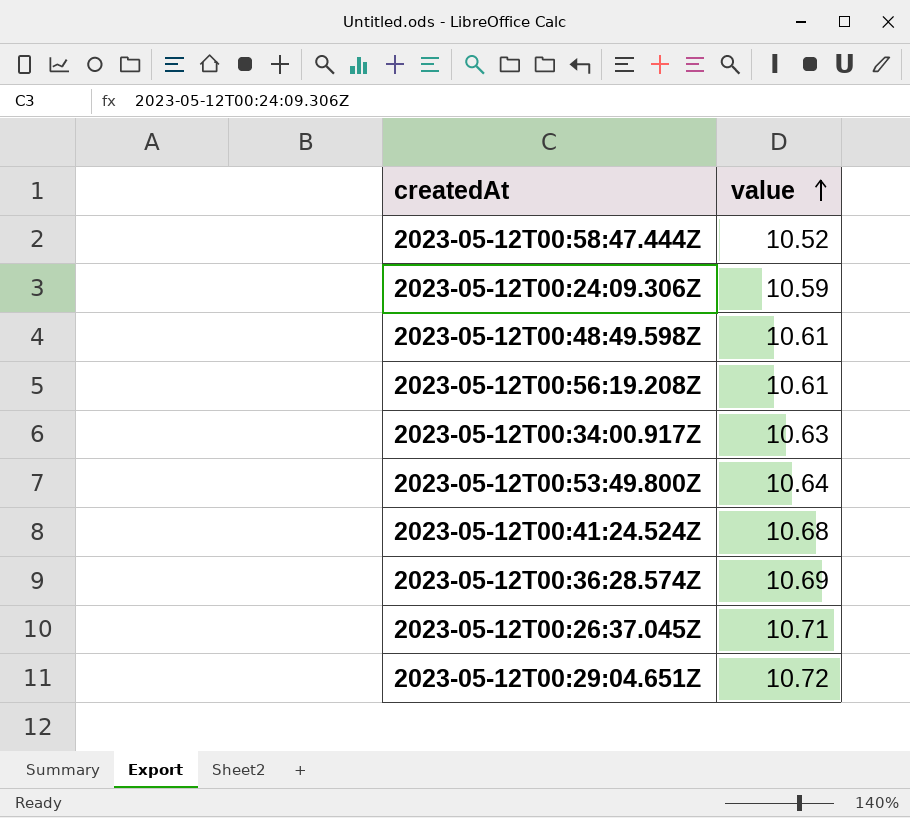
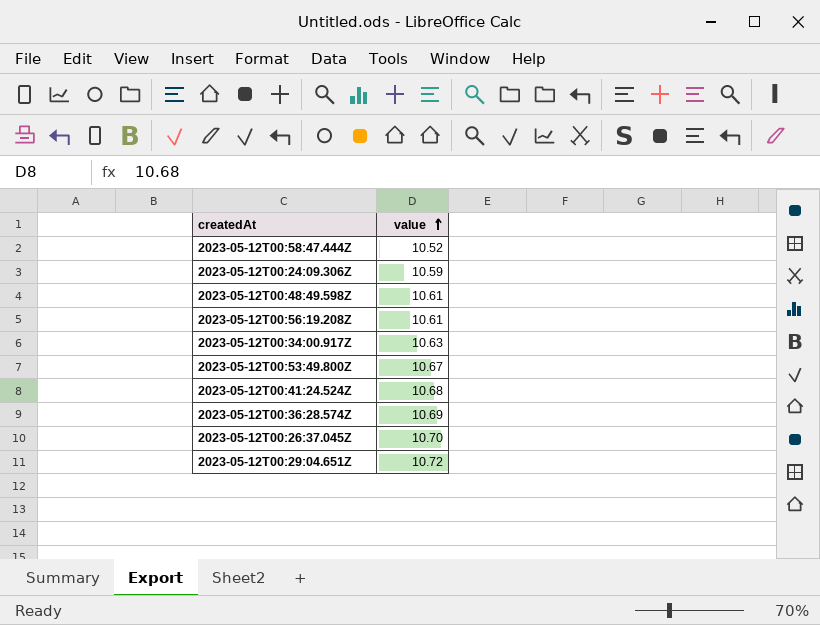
2023-05-12T00:53:49.800Z | value: 10.64 -> 10.67
2023-05-12T00:26:37.045Z | value: 10.71 -> 10.70

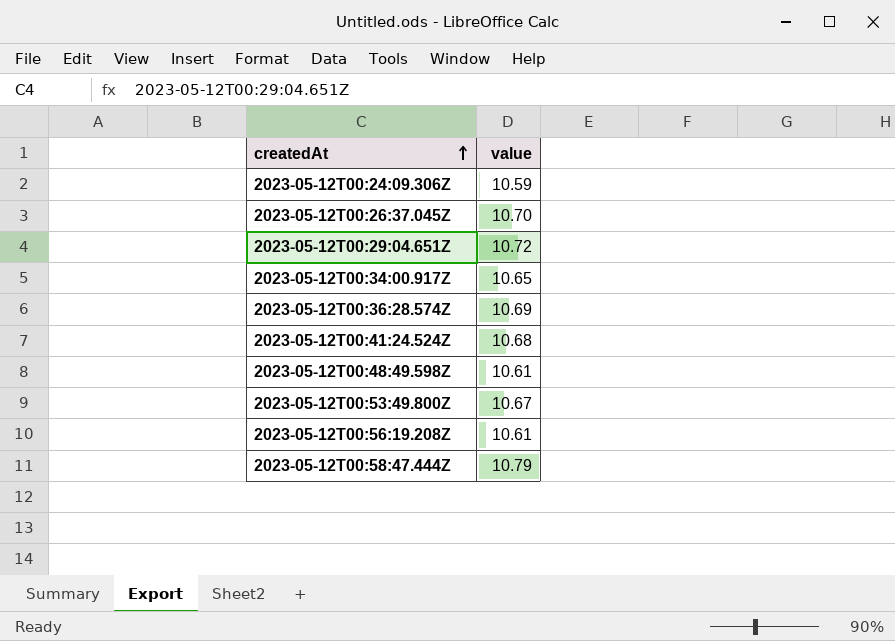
row order: value ascending -> createdAt ascending
2023-05-12T00:34:00.917Z | value: 10.63 -> 10.65
2023-05-12T00:58:47.444Z | value: 10.52 -> 10.79

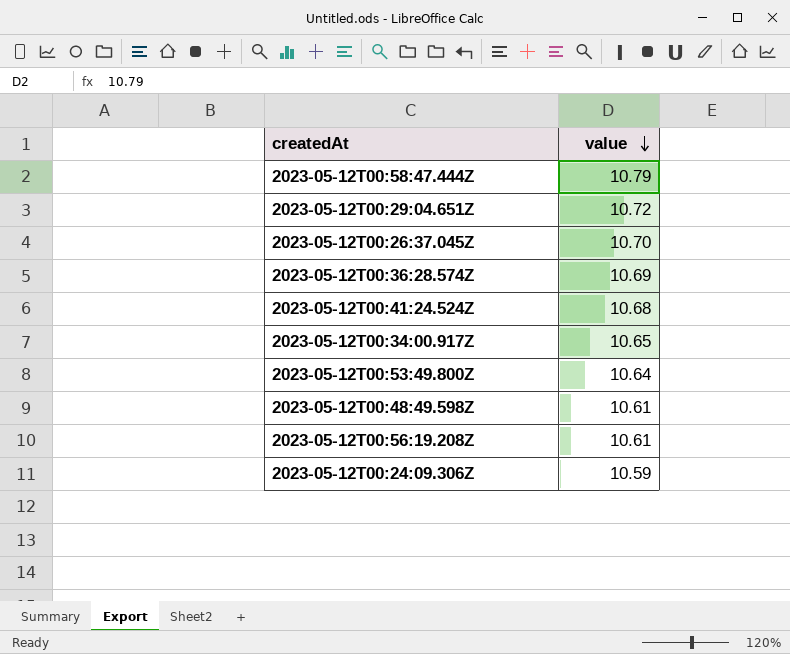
row order: createdAt ascending -> value descending
2023-05-12T00:53:49.800Z | value: 10.67 -> 10.64

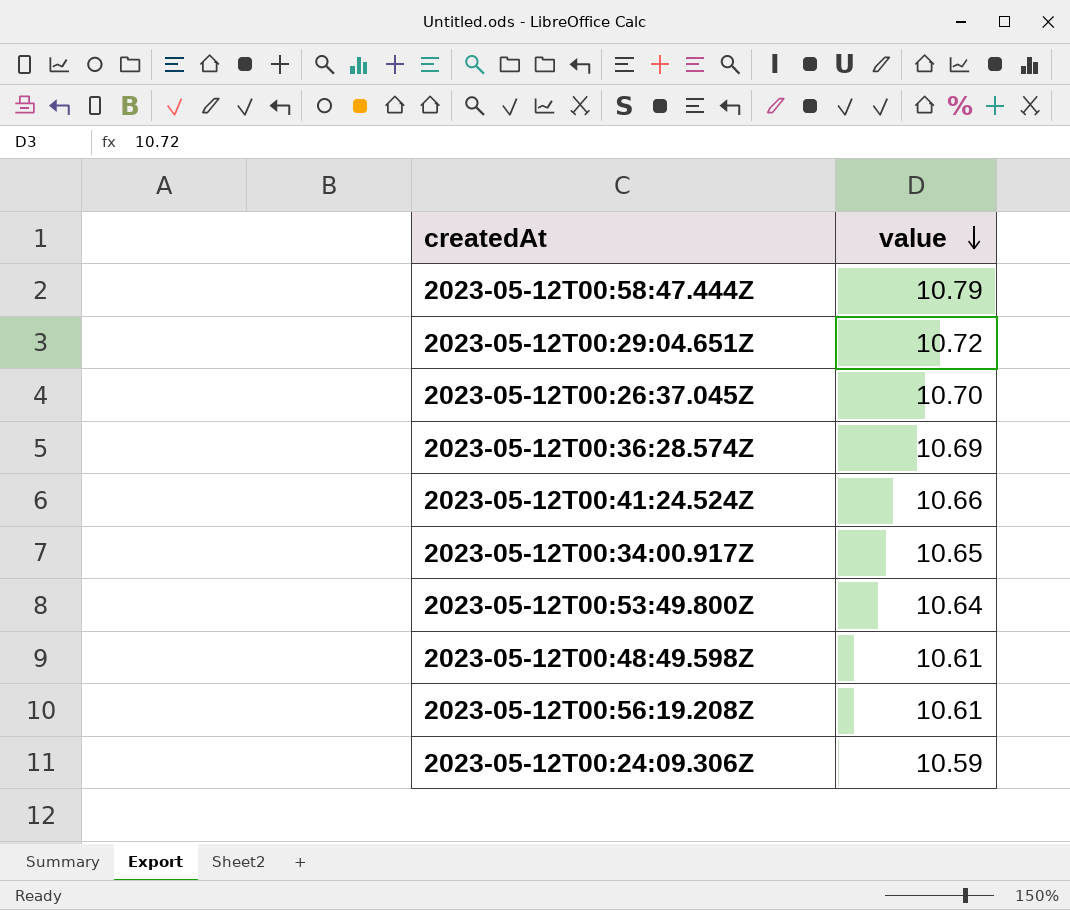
2023-05-12T00:41:24.524Z | value: 10.68 -> 10.66

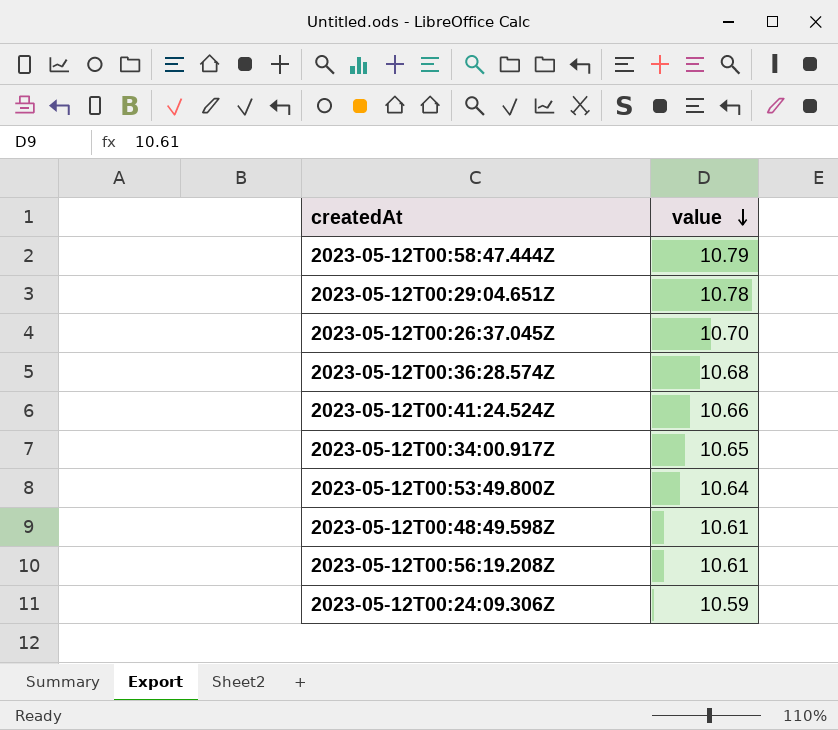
2023-05-12T00:29:04.651Z | value: 10.72 -> 10.78
2023-05-12T00:36:28.574Z | value: 10.69 -> 10.68

